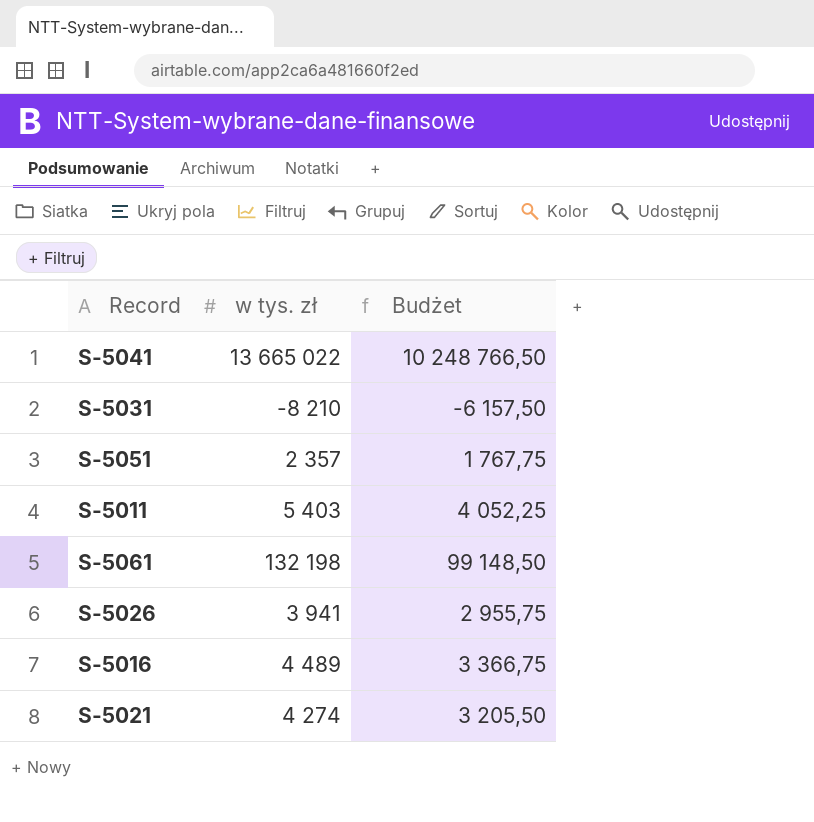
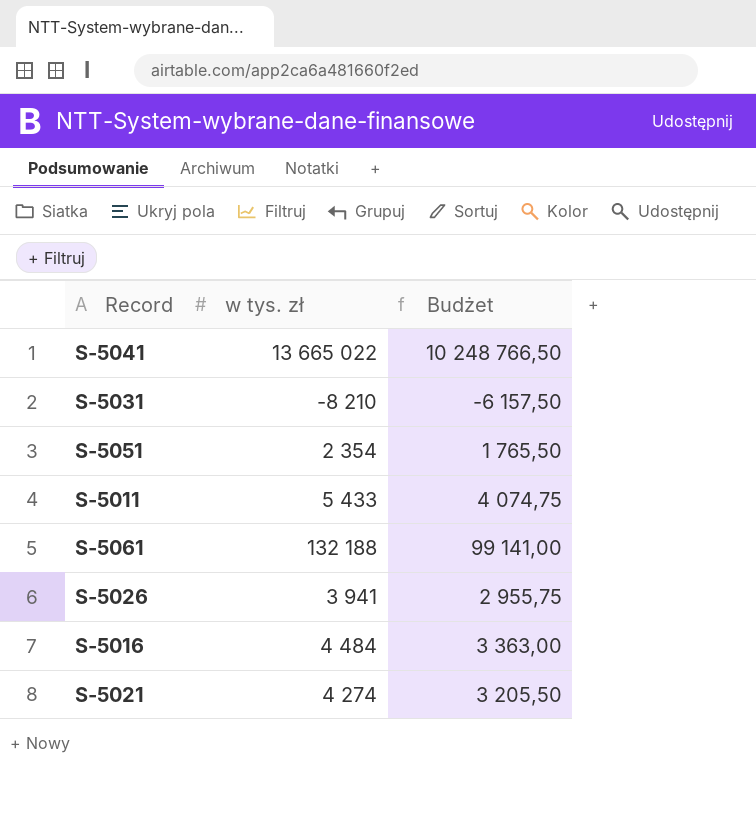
S-5051 | w tys. zł: 2 357 -> 2 354
S-5051 | Budżet: 1 767,75 -> 1 765,50
S-5011 | w tys. zł: 5 403 -> 5 433
S-5011 | Budżet: 4 052,25 -> 4 074,75
S-5061 | w tys. zł: 132 198 -> 132 188
S-5061 | Budżet: 99 148,50 -> 99 141,00
S-5016 | w tys. zł: 4 489 -> 4 484
S-5016 | Budżet: 3 366,75 -> 3 363,00

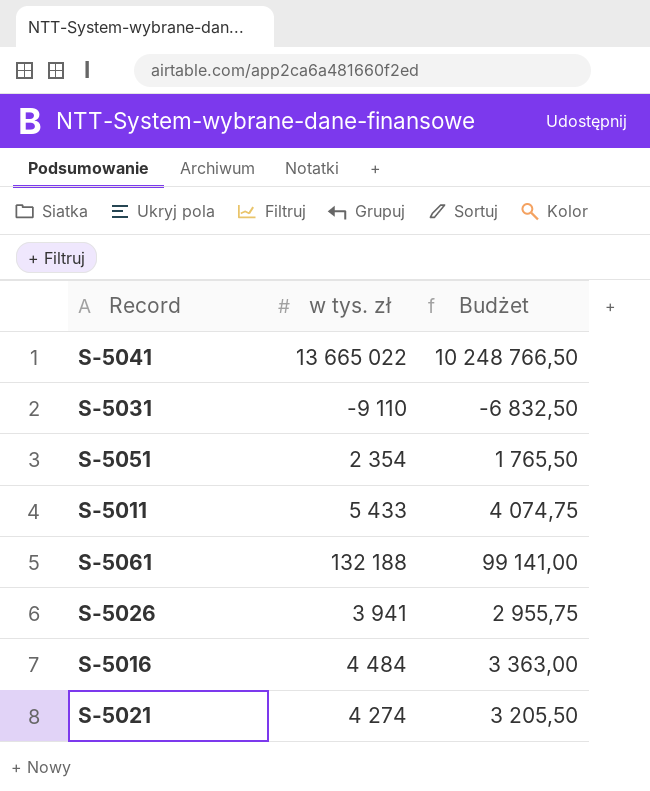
S-5031 | w tys. zł: -8 210 -> -9 110
S-5031 | Budżet: -6 157,50 -> -6 832,50

